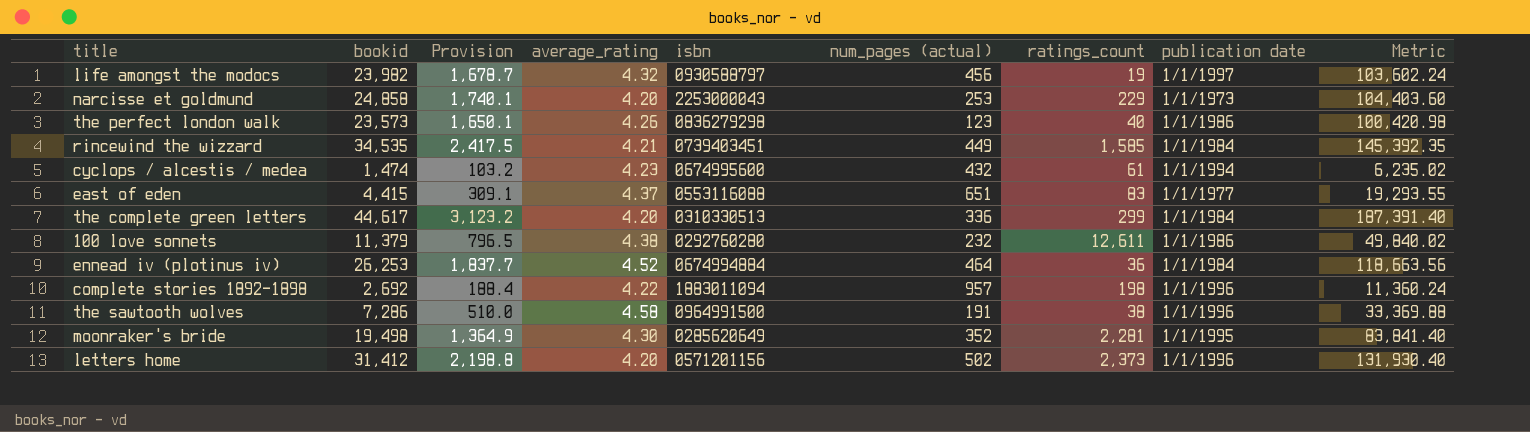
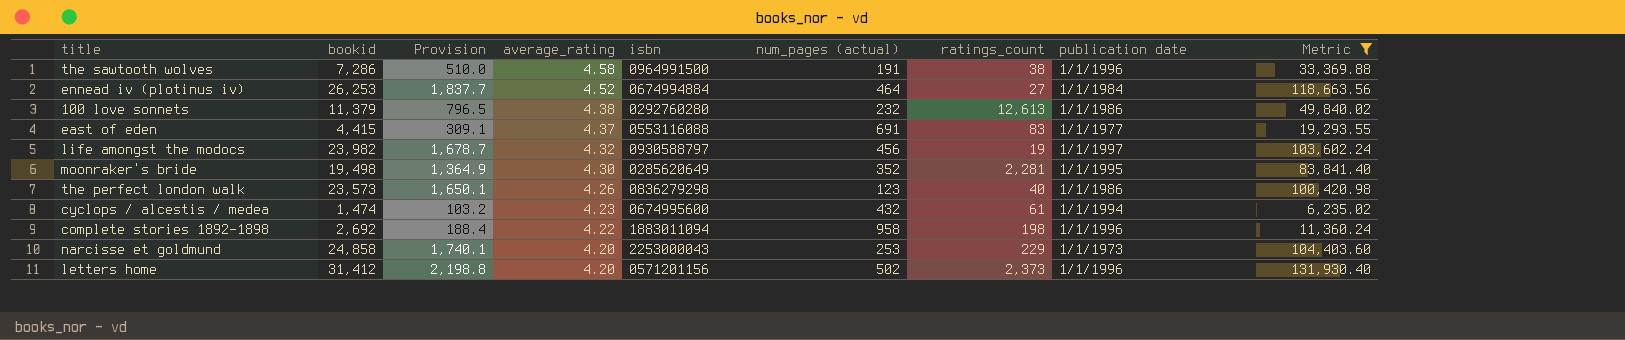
filter: none -> Metric <= 131,930.40
row order: none -> average_rating descending
ennead iv (plotinus iv) | ratings_count: 36 -> 27
100 love sonnets | ratings_count: 12,611 -> 12,613
east of eden | num_pages (actual): 651 -> 691
complete stories 1892-1898 | num_pages (actual): 957 -> 958

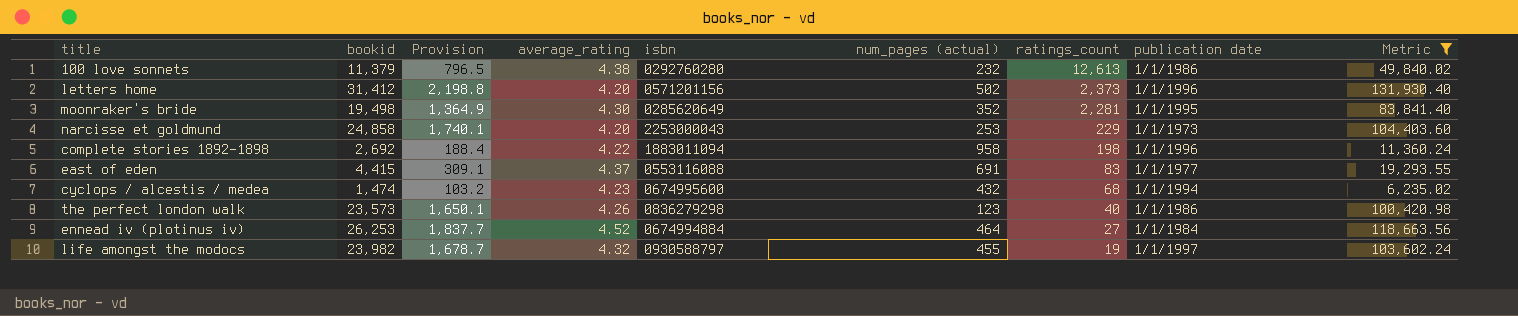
row order: average_rating descending -> ratings_count descending
row the sawtooth wolves: 7,286 | 510.0 | 4.58 | 0964991500 | 191 | 38 | 1/1/1996 | 33,369.88 -> none
cyclops / alcestis / medea | ratings_count: 61 -> 68
life amongst the modocs | num_pages (actual): 456 -> 455

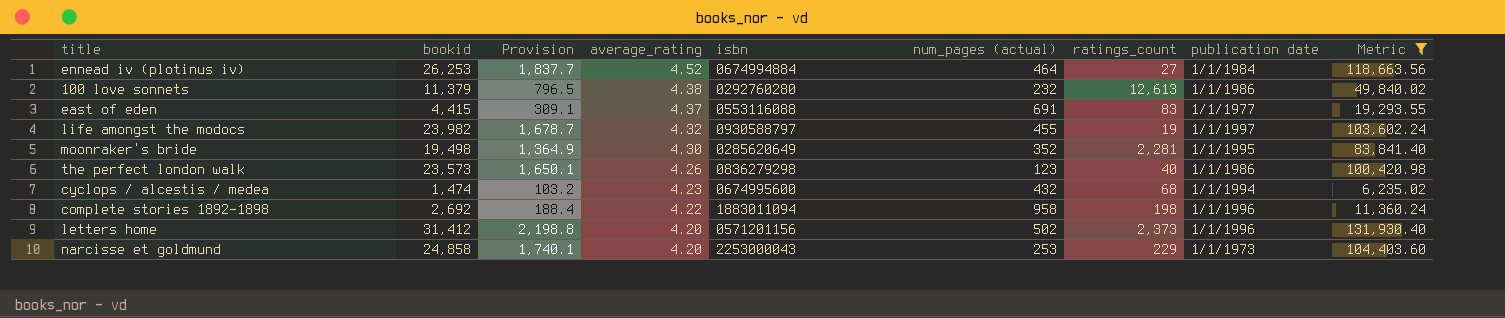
row order: ratings_count descending -> average_rating descending

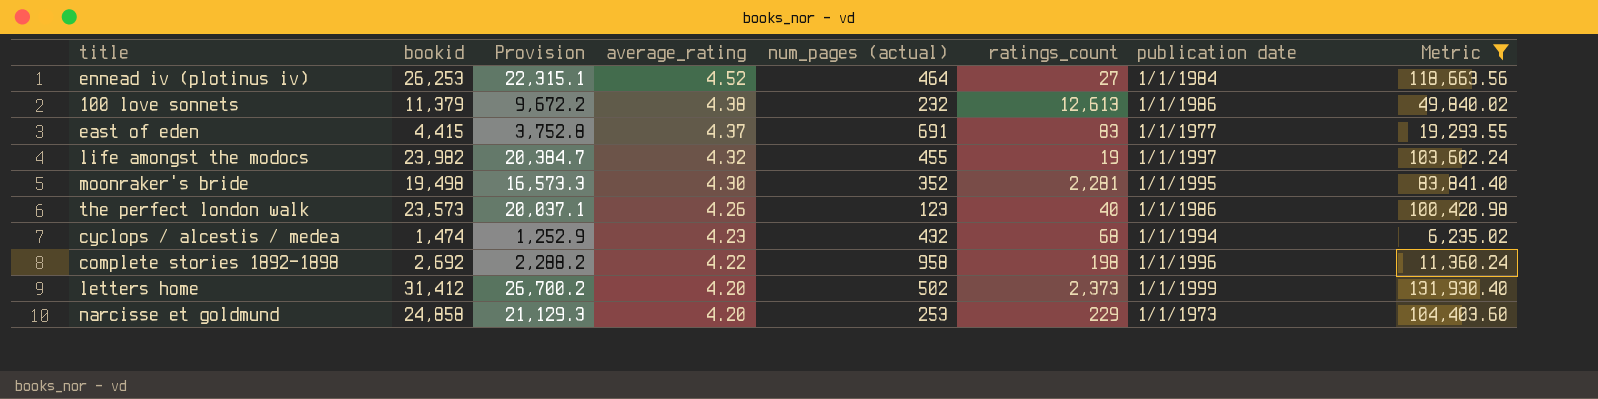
column isbn | position: 5 -> none
column Provision | formula: [bookid] * 0.07 -> [bookid] * 0.85
letters home | publication date: 1/1/1996 -> 1/1/1999

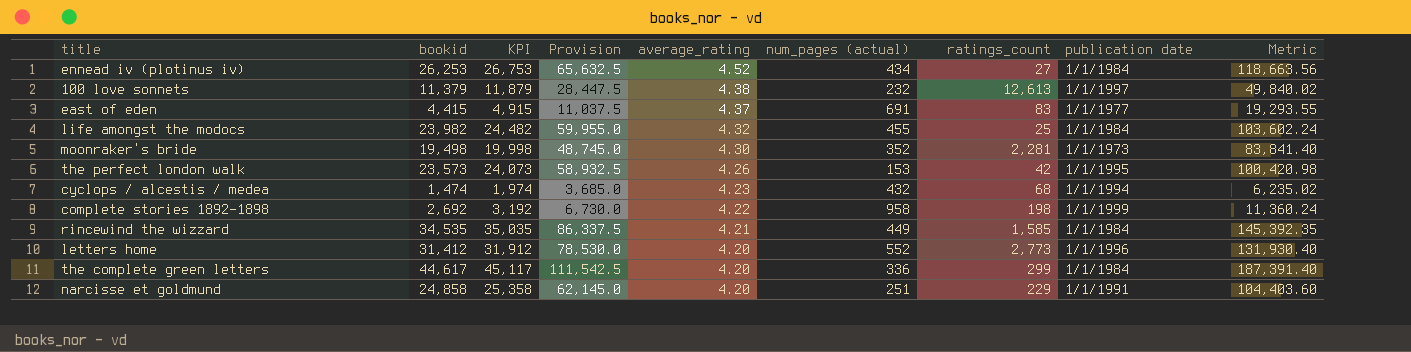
filter: Metric <= 131,930.40 -> none
column KPI | formula: none -> [bookid] + 500
column Provision | formula: [bookid] * 0.85 -> [bookid] * 2.5
ennead iv (plotinus iv) | num_pages (actual): 464 -> 434
100 love sonnets | publication date: 1/1/1986 -> 1/1/1997
life amongst the modocs | ratings_count: 19 -> 25
life amongst the modocs | publication date: 1/1/1997 -> 1/1/1984
moonraker's bride | publication date: 1/1/1995 -> 1/1/1973
the perfect london walk | num_pages (actual): 123 -> 153
the perfect london walk | ratings_count: 40 -> 42
the perfect london walk | publication date: 1/1/1986 -> 1/1/1995
complete stories 1892-1898 | publication date: 1/1/1996 -> 1/1/1999
letters home | num_pages (actual): 502 -> 552
letters home | ratings_count: 2,373 -> 2,773
letters home | publication date: 1/1/1999 -> 1/1/1996
narcisse et goldmund | num_pages (actual): 253 -> 251
narcisse et goldmund | publication date: 1/1/1973 -> 1/1/1991

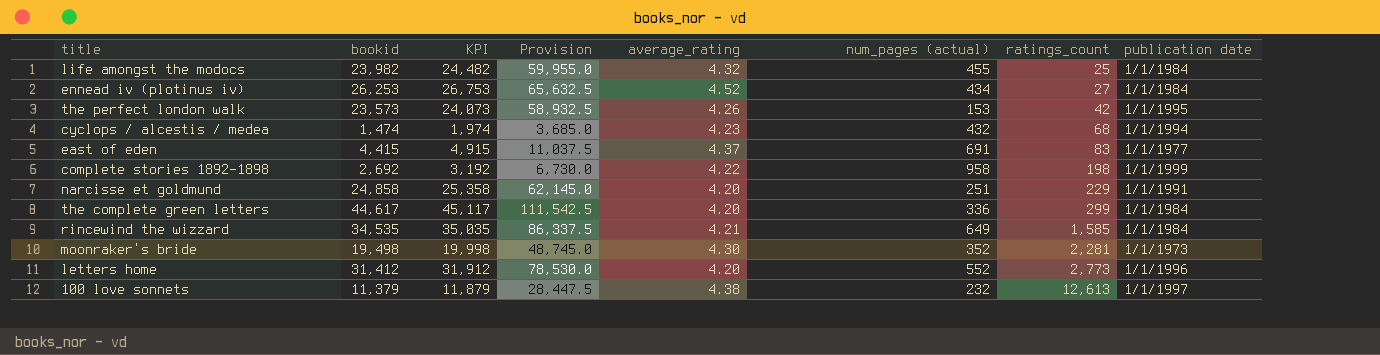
row order: average_rating descending -> ratings_count ascending
column Metric | formula: [bookid] * [average_rating] -> none
rincewind the wizzard | num_pages (actual): 449 -> 649

